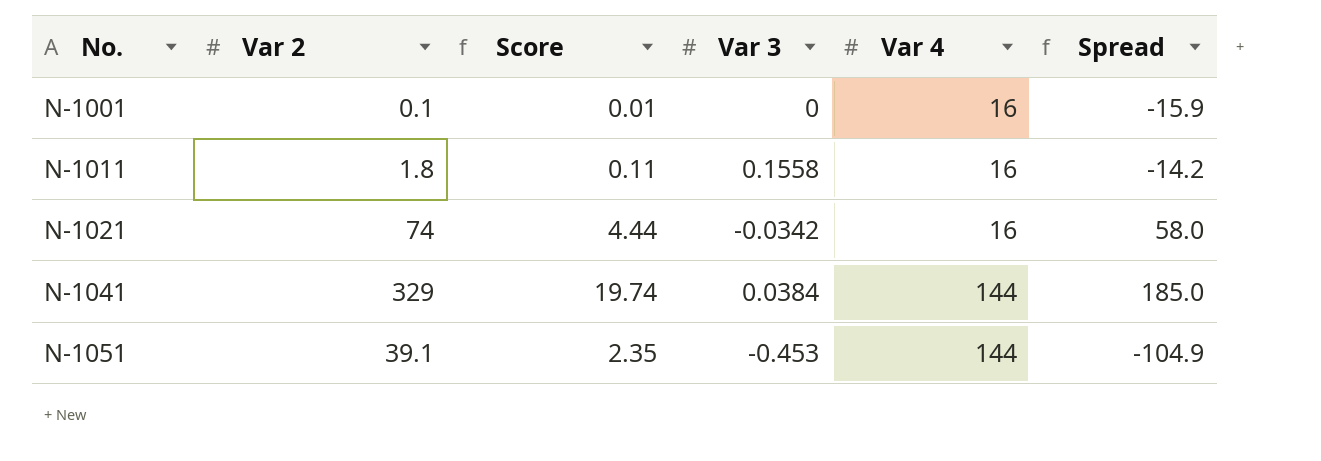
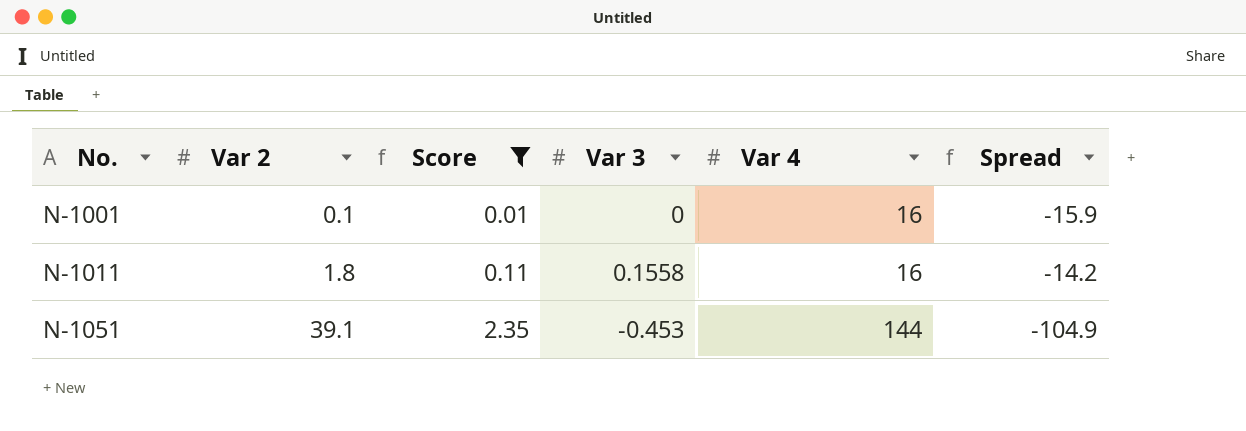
filter: none -> Score <= 2.35

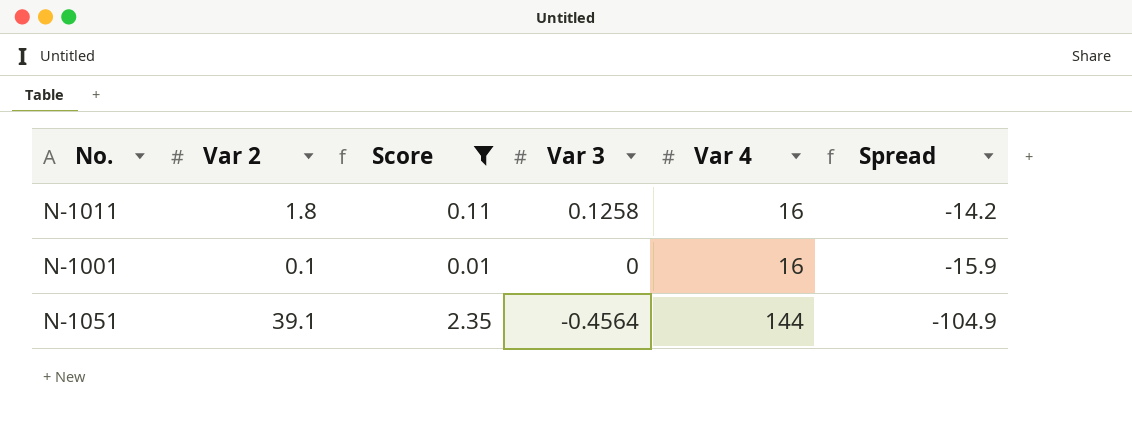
row order: No. ascending -> Var 3 descending
N-1011 | Var 3: 0.1558 -> 0.1258
N-1051 | Var 3: -0.453 -> -0.4564

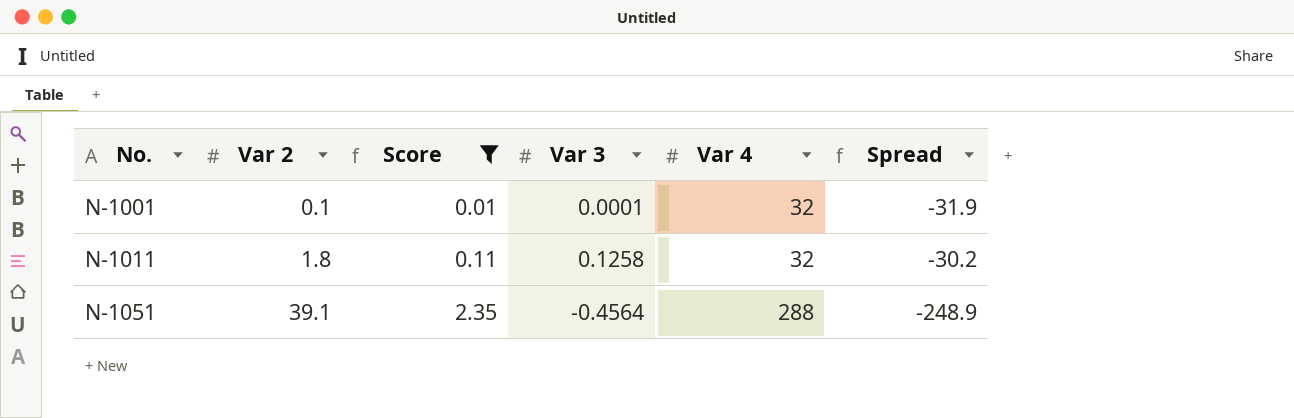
row order: Var 3 descending -> No. ascending
N-1001 | Var 3: 0 -> 0.0001
N-1001 | Var 4: 16 -> 32
N-1001 | Spread: -15.9 -> -31.9
N-1011 | Var 4: 16 -> 32
N-1011 | Spread: -14.2 -> -30.2
N-1051 | Var 4: 144 -> 288
N-1051 | Spread: -104.9 -> -248.9

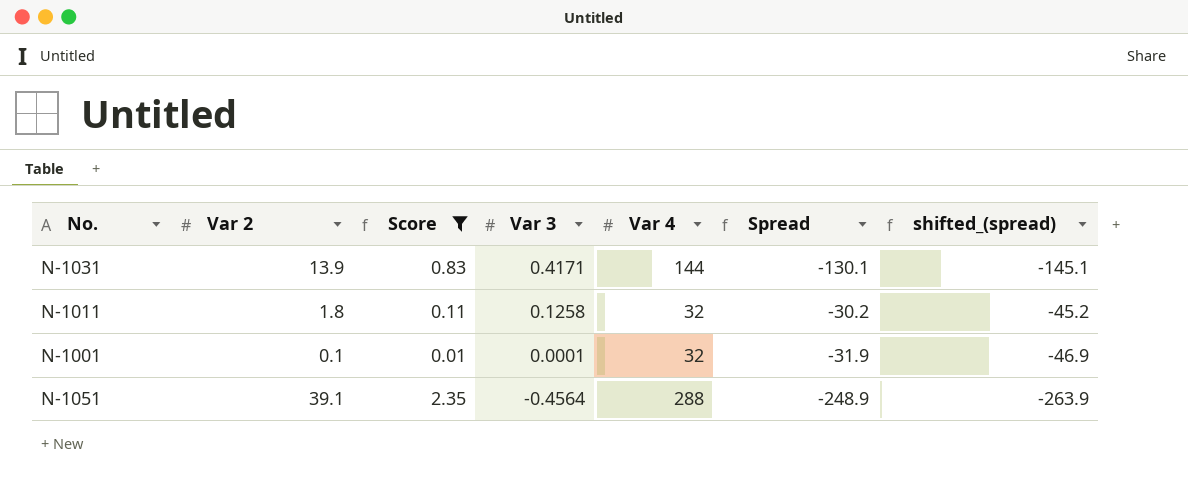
row order: No. ascending -> Var 3 descending
column shifted_(spread) | formula: none -> [Spread] - 15
row N-1031: none -> 13.9 | 0.83 | 0.4171 | 144 | -130.1 | -145.1

